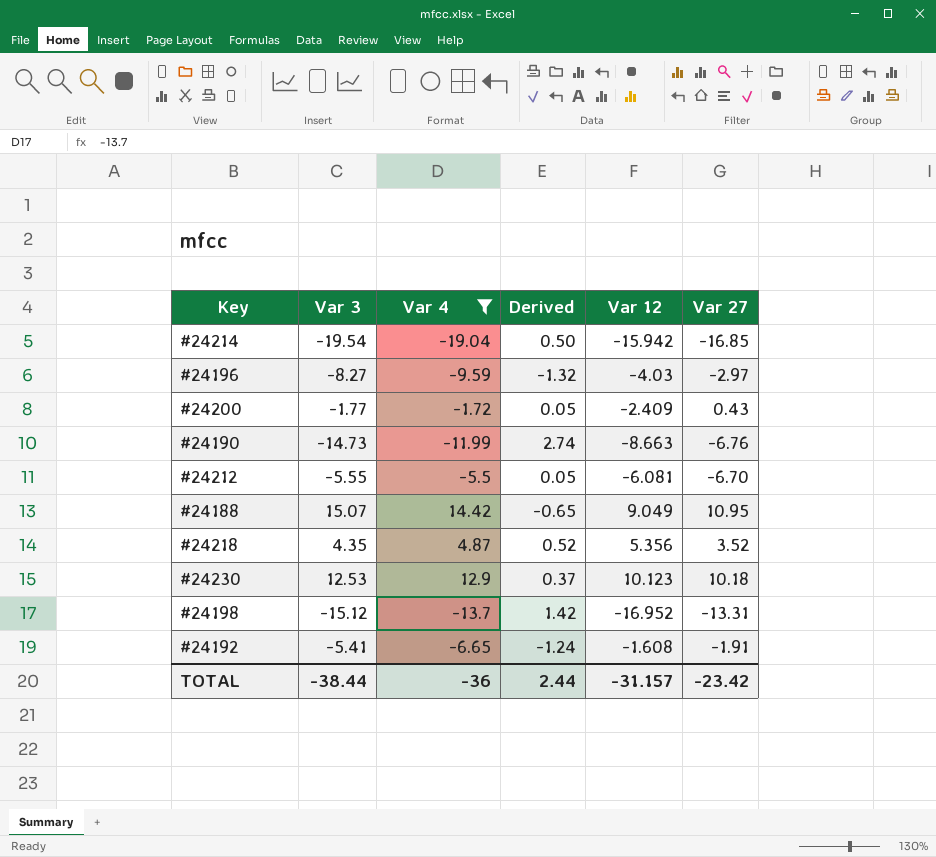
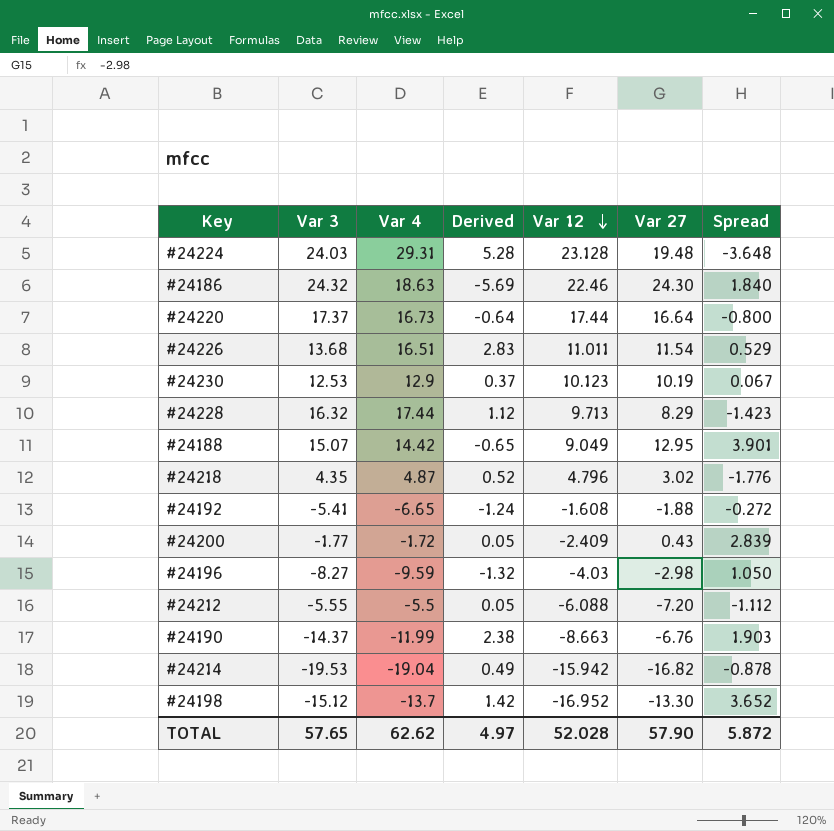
filter: Var 4 <= 14.42 -> none
row order: none -> Var 12 descending
column Spread | formula: none -> [Var 27] - [Var 12]
#24230 | Var 27: 10.18 -> 10.19
#24188 | Var 27: 10.95 -> 12.95
#24218 | Var 12: 5.356 -> 4.796
#24218 | Var 27: 3.52 -> 3.02
#24192 | Var 27: -1.91 -> -1.88
#24196 | Var 27: -2.97 -> -2.98
#24212 | Var 12: -6.081 -> -6.088
#24212 | Var 27: -6.70 -> -7.20
#24190 | Var 3: -14.73 -> -14.37
#24190 | Derived: 2.74 -> 2.38
#24214 | Var 3: -19.54 -> -19.53
#24214 | Derived: 0.50 -> 0.49
#24214 | Var 27: -16.85 -> -16.82
#24198 | Var 27: -13.31 -> -13.30
TOTAL | Var 3: -38.44 -> 57.65
TOTAL | Var 4: -36 -> 62.62
TOTAL | Derived: 2.44 -> 4.97
TOTAL | Var 12: -31.157 -> 52.028
TOTAL | Var 27: -23.42 -> 57.90

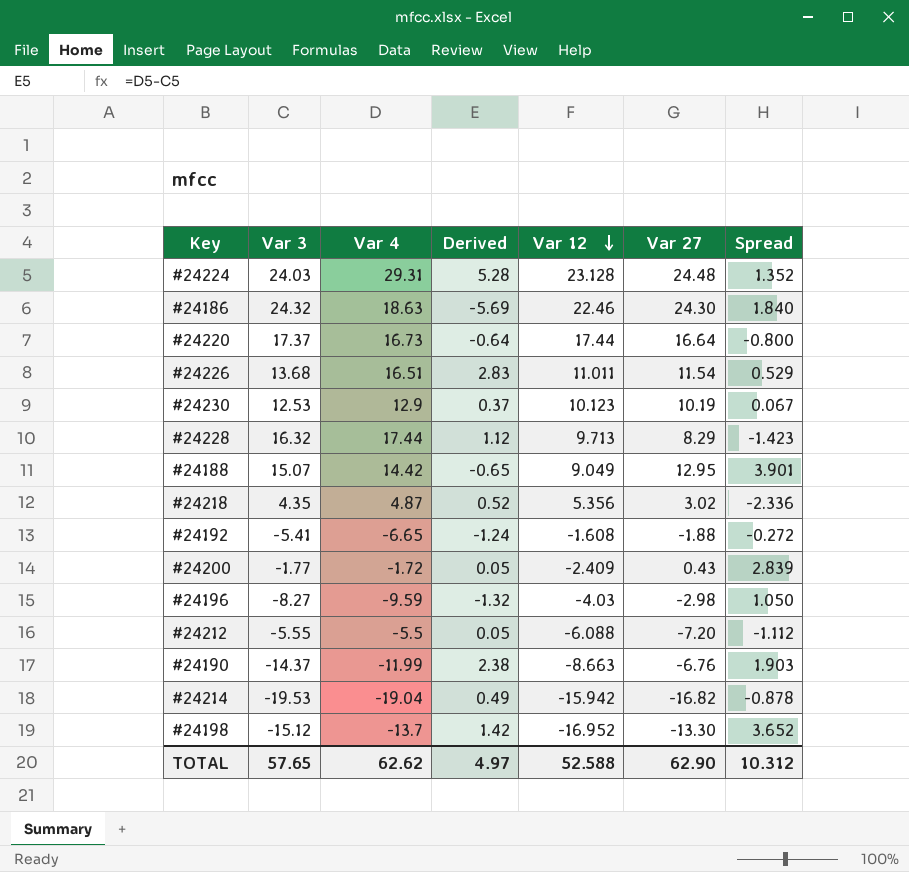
#24224 | Var 27: 19.48 -> 24.48
#24224 | Spread: -3.648 -> 1.352
#24218 | Var 12: 4.796 -> 5.356
#24218 | Spread: -1.776 -> -2.336
TOTAL | Var 12: 52.028 -> 52.588
TOTAL | Var 27: 57.90 -> 62.90
TOTAL | Spread: 5.872 -> 10.312

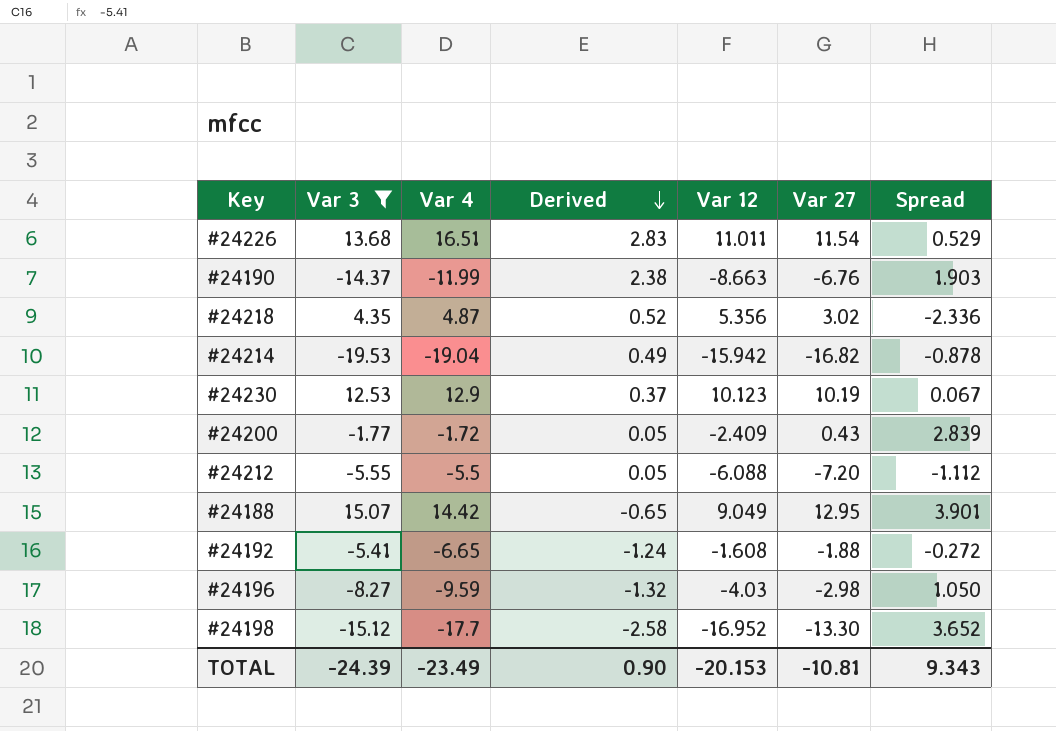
filter: none -> Var 3 <= 15.07
row order: Var 12 descending -> Derived descending
#24198 | Var 4: -13.7 -> -17.7
#24198 | Derived: 1.42 -> -2.58
TOTAL | Var 3: 57.65 -> -24.39
TOTAL | Var 4: 62.62 -> -23.49
TOTAL | Derived: 4.97 -> 0.90
TOTAL | Var 12: 52.588 -> -20.153
TOTAL | Var 27: 62.90 -> -10.81
TOTAL | Spread: 10.312 -> 9.343

